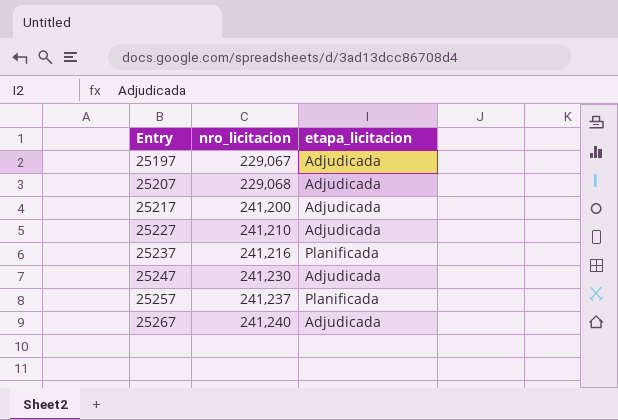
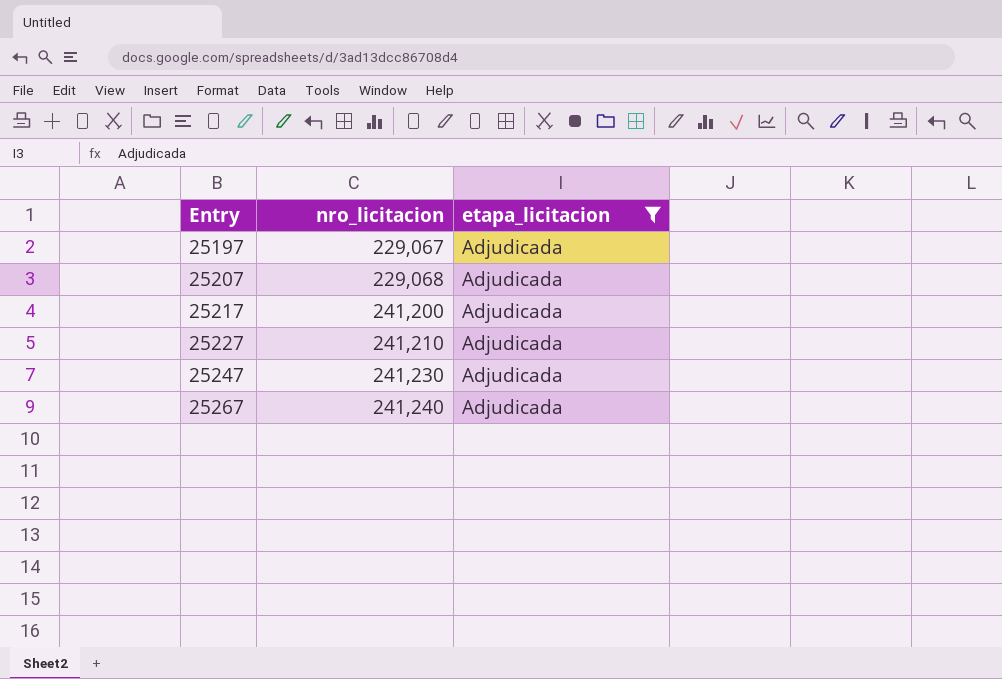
filter: none -> etapa_licitacion = Adjudicada

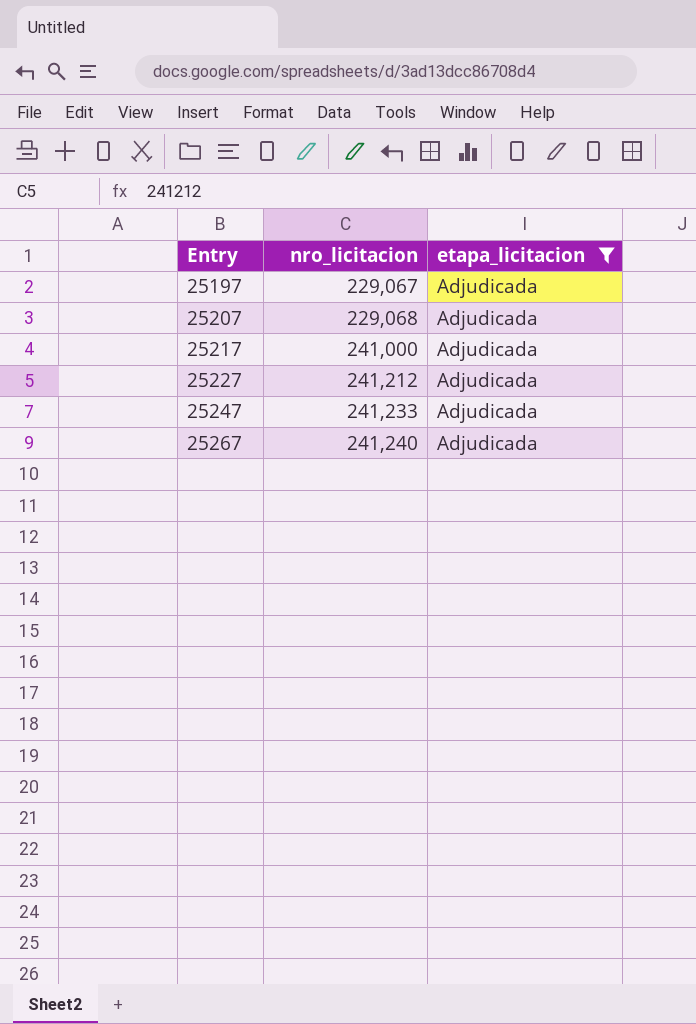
25217 | nro_licitacion: 241,200 -> 241,000
25227 | nro_licitacion: 241,210 -> 241,212
25247 | nro_licitacion: 241,230 -> 241,233

